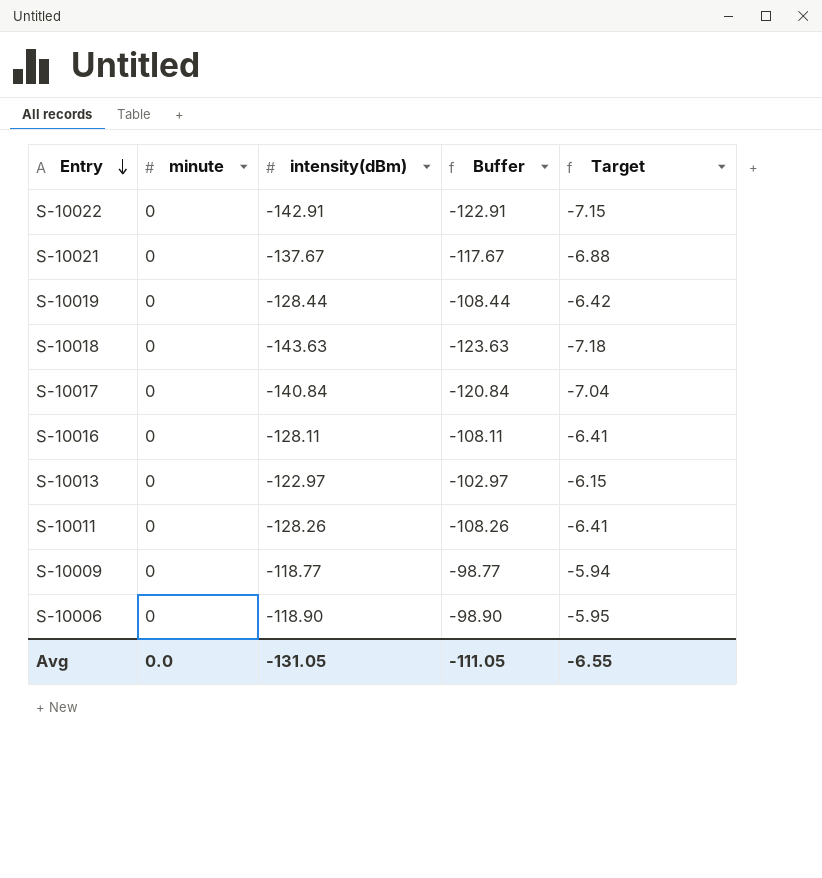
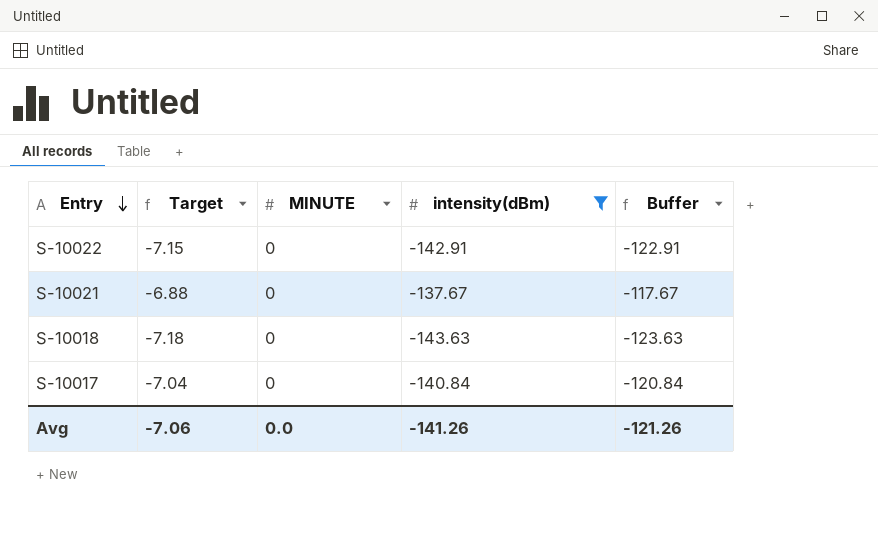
filter: none -> intensity(dBm) <= -137.67
column Target | position: 5 -> 2
column name: minute -> MINUTE
Avg | Target: -6.55 -> -7.06
Avg | intensity(dBm): -131.05 -> -141.26
Avg | Buffer: -111.05 -> -121.26

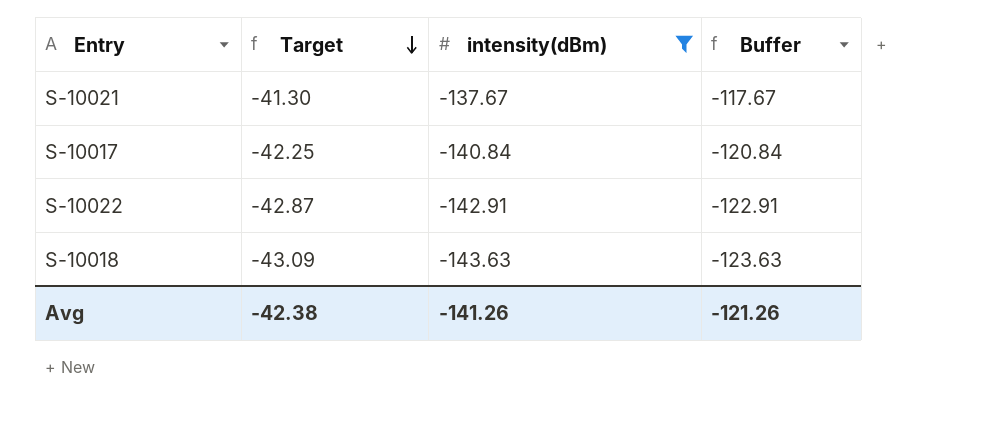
row order: Entry descending -> Target descending
column MINUTE | position: 3 -> none
column Target | formula: [intensity(dBm)] * 0.05 -> [intensity(dBm)] * 0.3
Avg | Target: -7.06 -> -42.38

